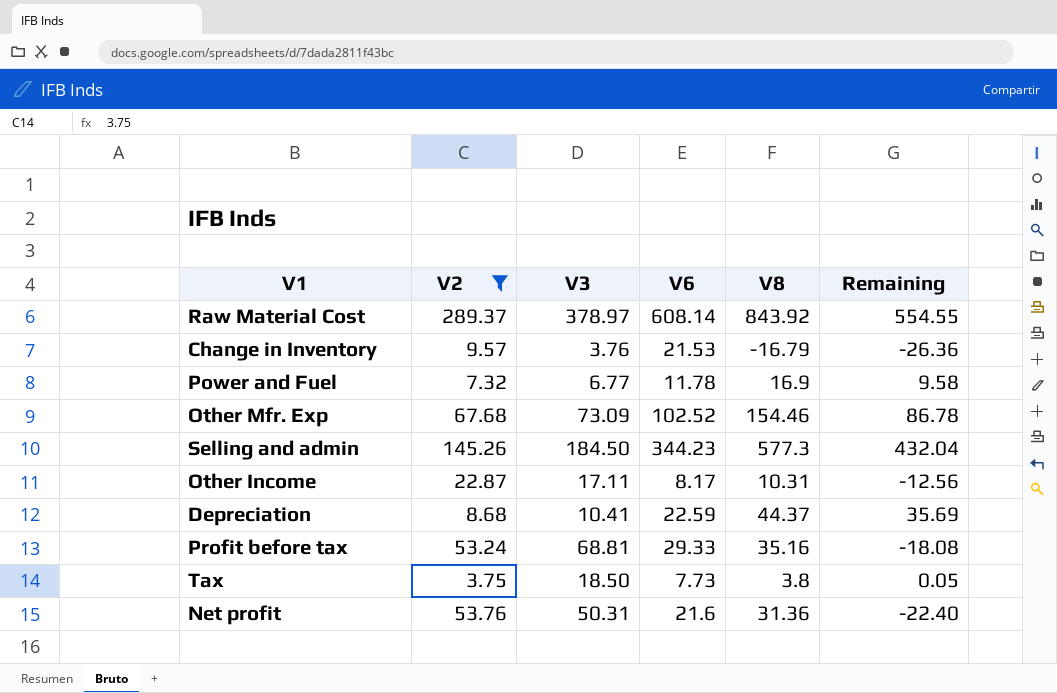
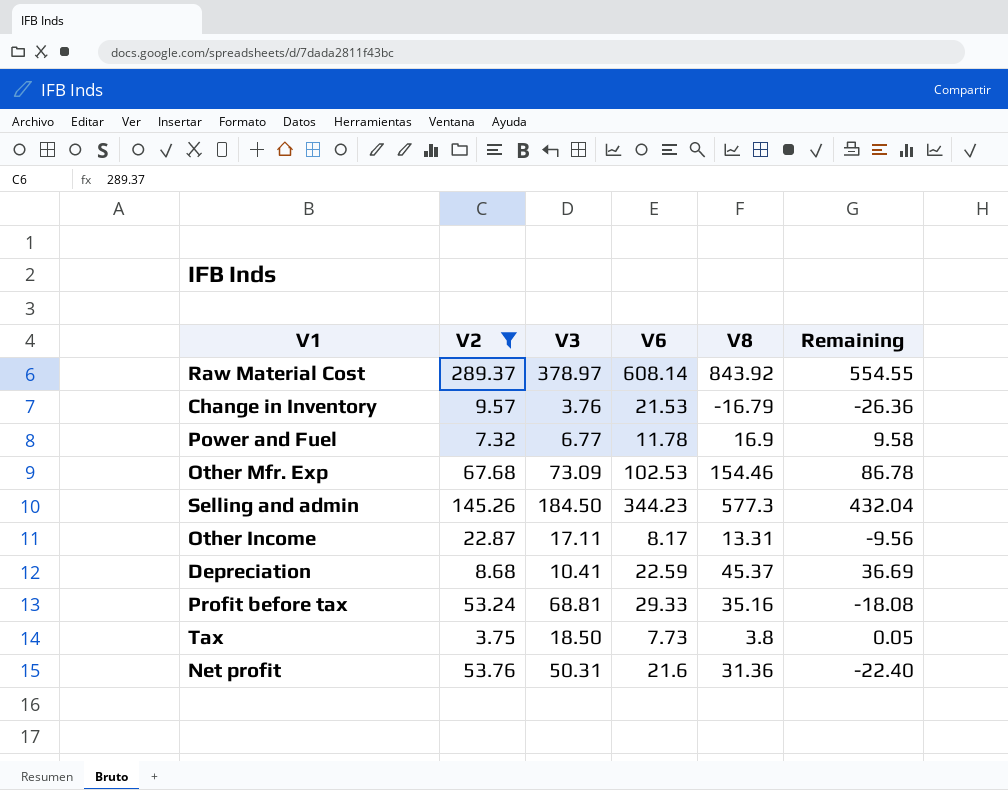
Other Mfr. Exp | V6: 102.52 -> 102.53
Other Income | V8: 10.31 -> 13.31
Other Income | Remaining: -12.56 -> -9.56
Depreciation | V8: 44.37 -> 45.37
Depreciation | Remaining: 35.69 -> 36.69

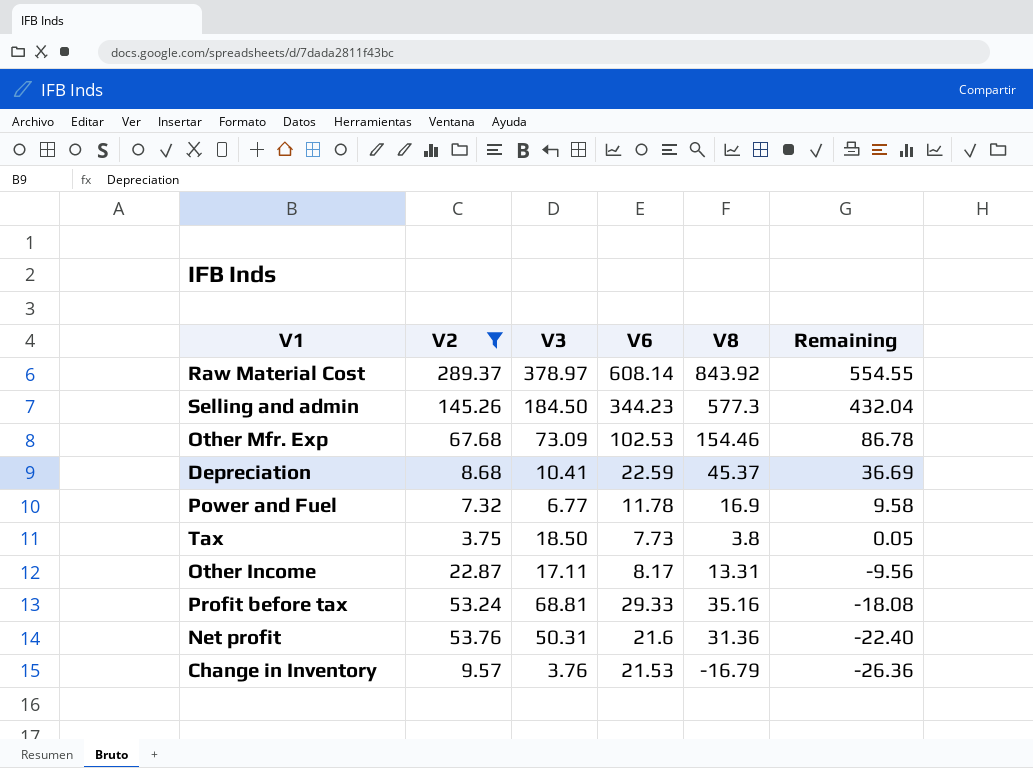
row order: none -> Remaining descending

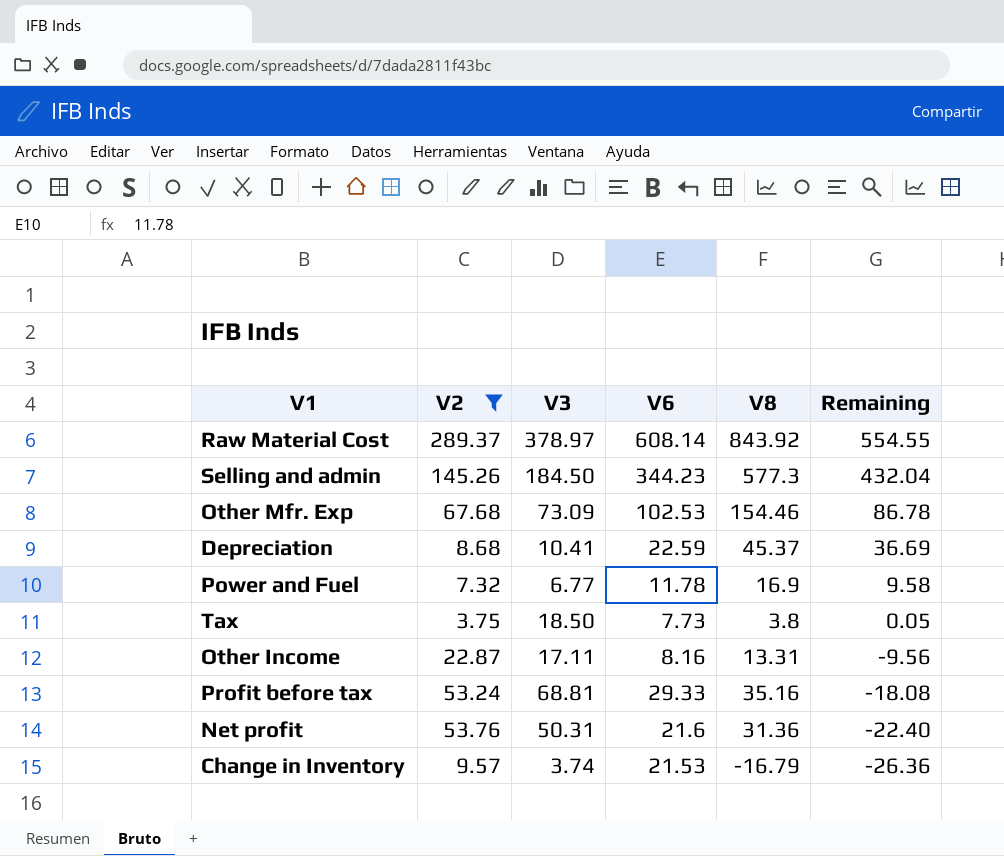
Other Income | V6: 8.17 -> 8.16
Change in Inventory | V3: 3.76 -> 3.74

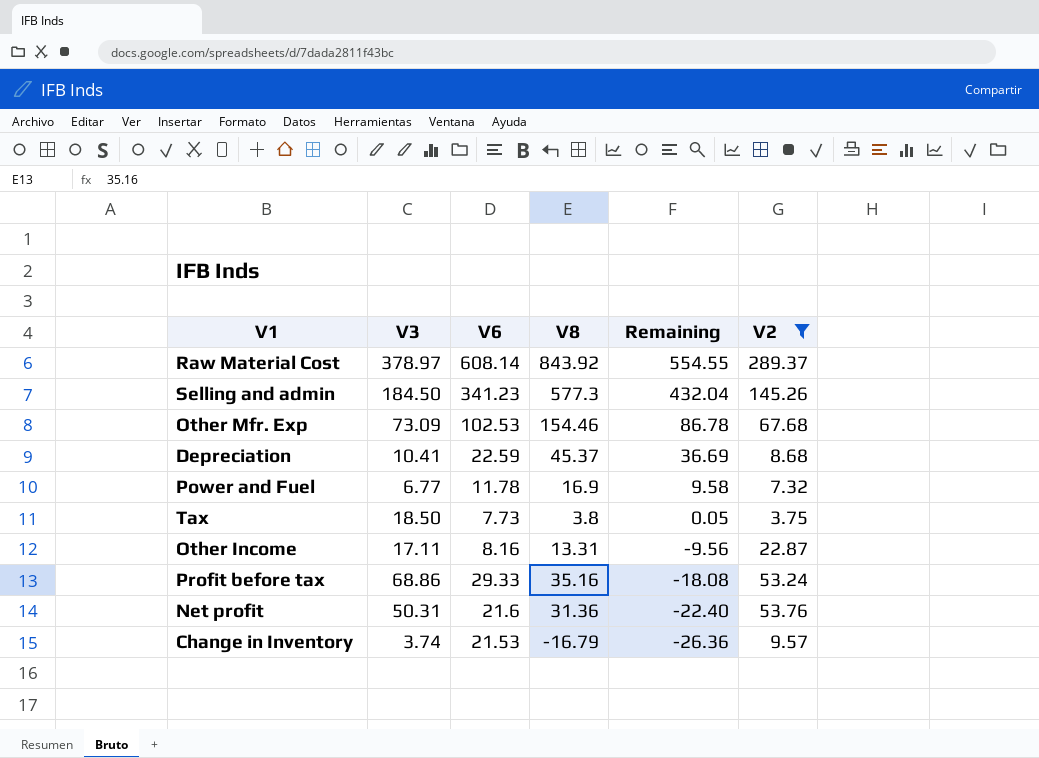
column V2 | position: 2 -> 6
Selling and admin | V6: 344.23 -> 341.23
Profit before tax | V3: 68.81 -> 68.86

